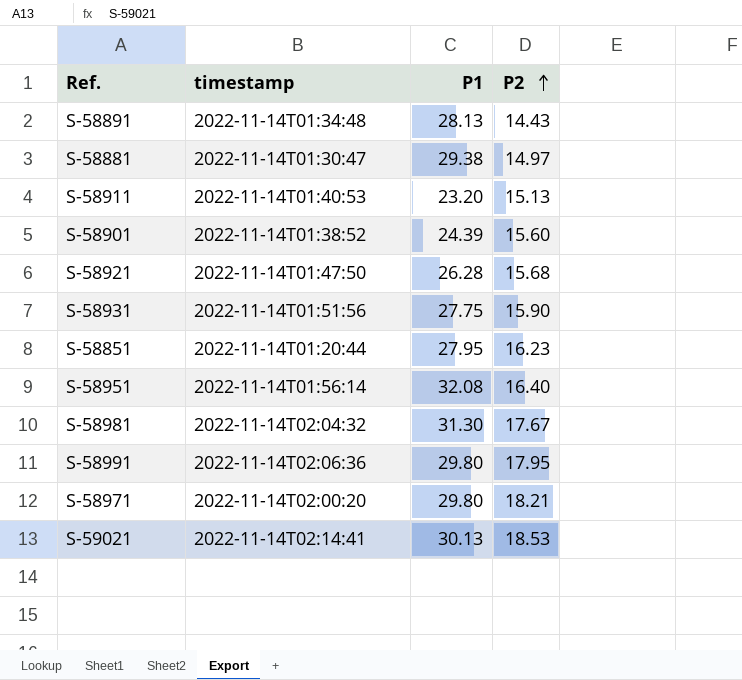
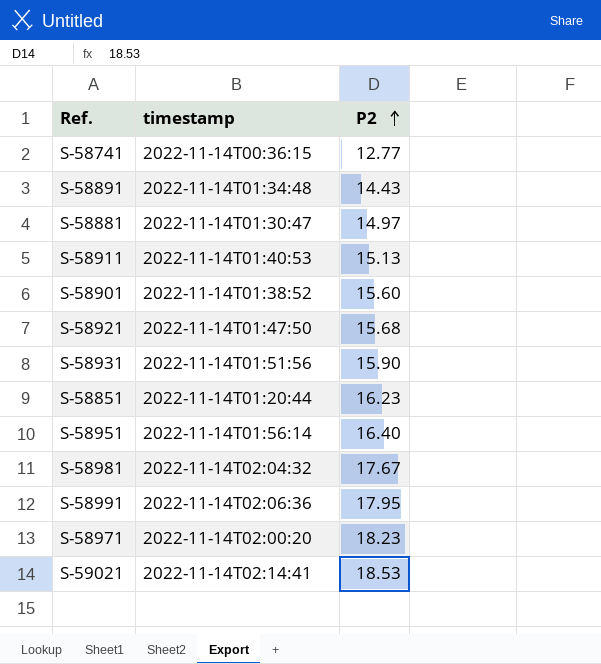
column P1 | position: 3 -> none
row S-58741: none -> 2022-11-14T00:36:15 | 12.77
S-58971 | P2: 18.21 -> 18.23

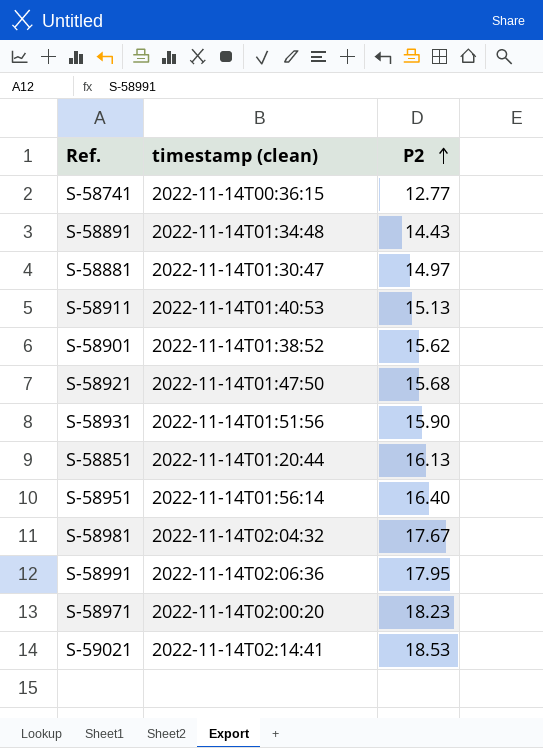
column name: timestamp -> timestamp (clean)
S-58901 | P2: 15.60 -> 15.62
S-58851 | P2: 16.23 -> 16.13

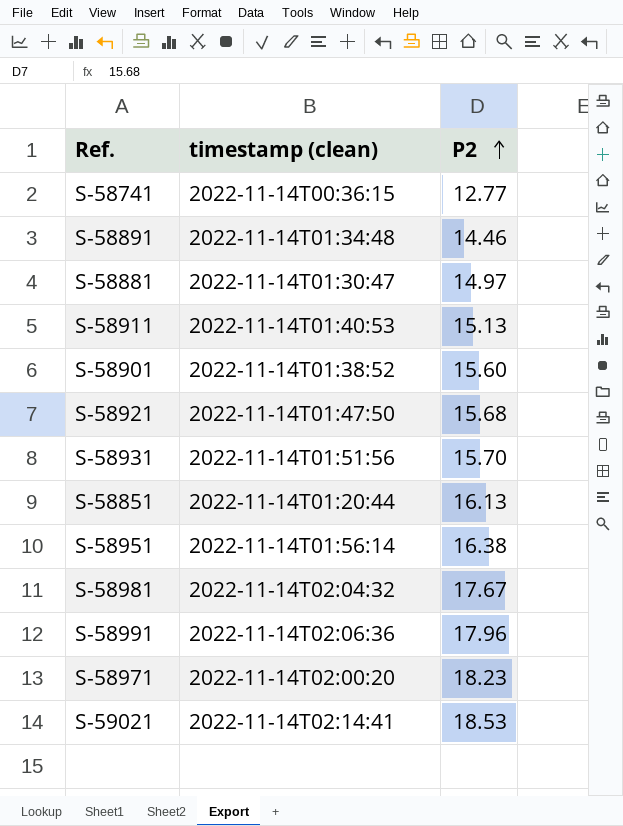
S-58891 | P2: 14.43 -> 14.46
S-58901 | P2: 15.62 -> 15.60
S-58931 | P2: 15.90 -> 15.70
S-58951 | P2: 16.40 -> 16.38
S-58991 | P2: 17.95 -> 17.96

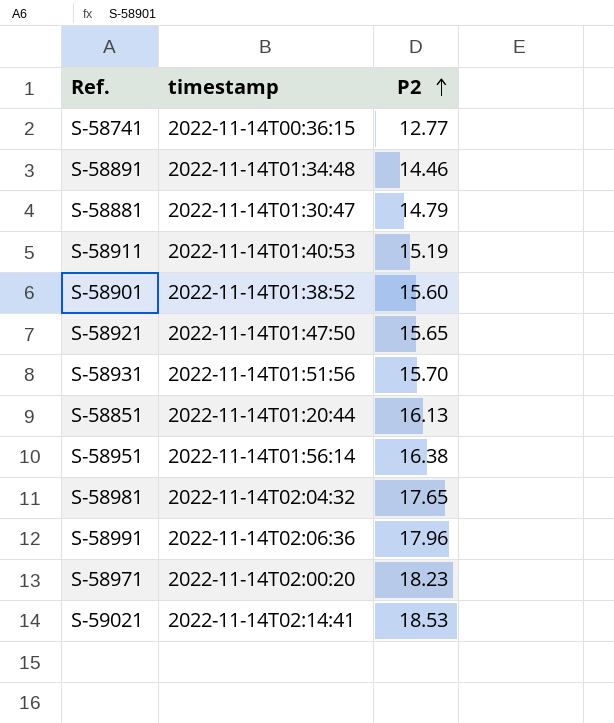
column name: timestamp (clean) -> timestamp
S-58881 | P2: 14.97 -> 14.79
S-58911 | P2: 15.13 -> 15.19
S-58921 | P2: 15.68 -> 15.65
S-58981 | P2: 17.67 -> 17.65

